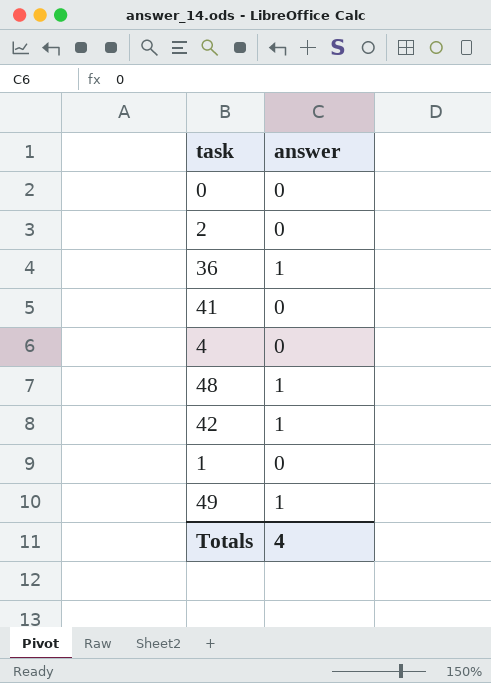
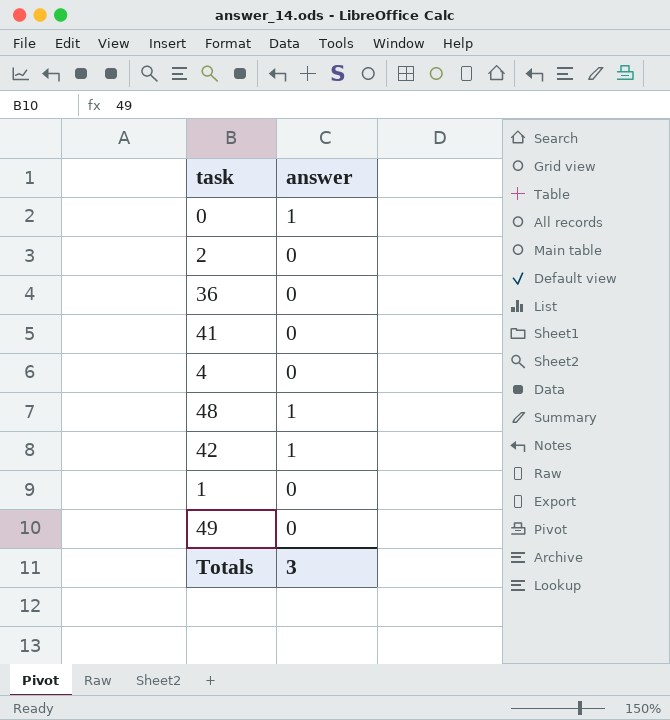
0 | answer: 0 -> 1
36 | answer: 1 -> 0
49 | answer: 1 -> 0
Totals | answer: 4 -> 3

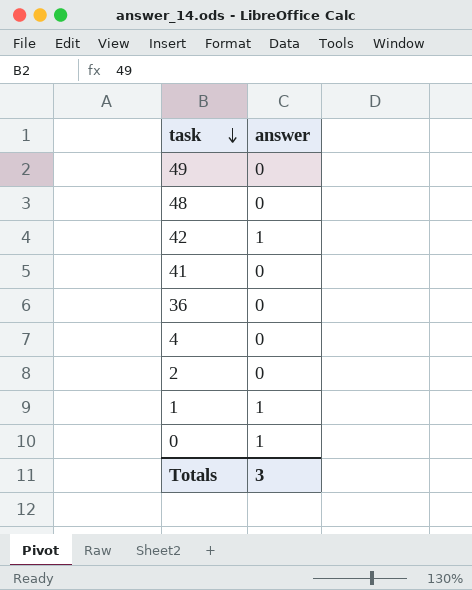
row order: none -> task descending
48 | answer: 1 -> 0
1 | answer: 0 -> 1

